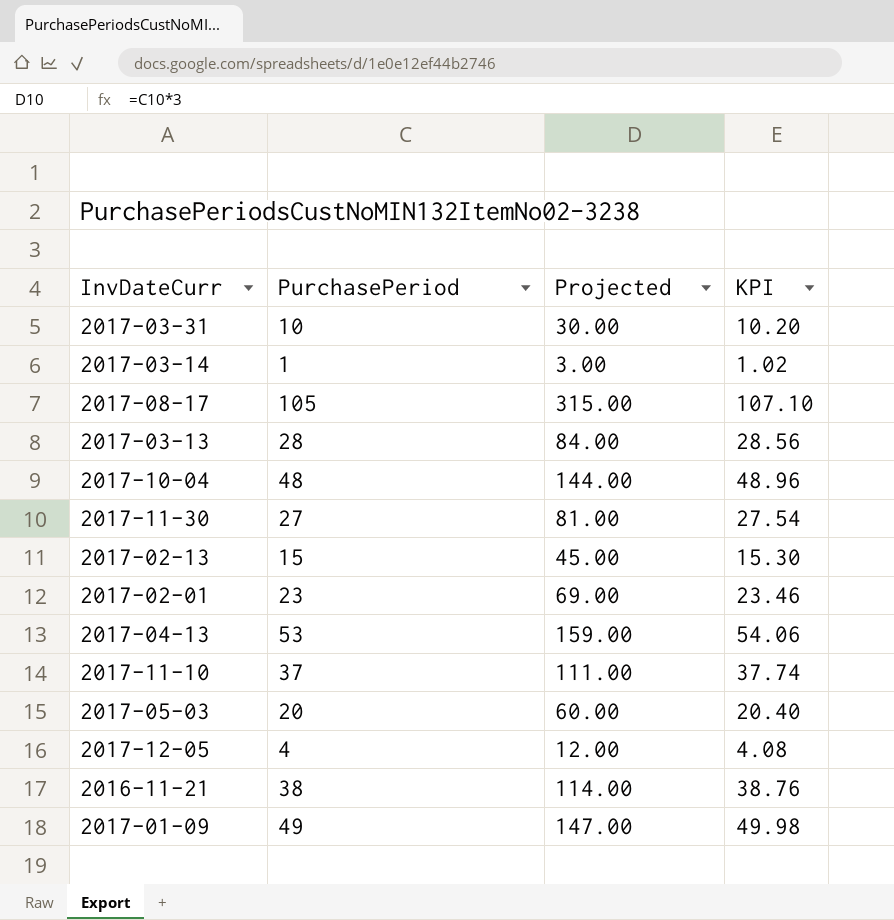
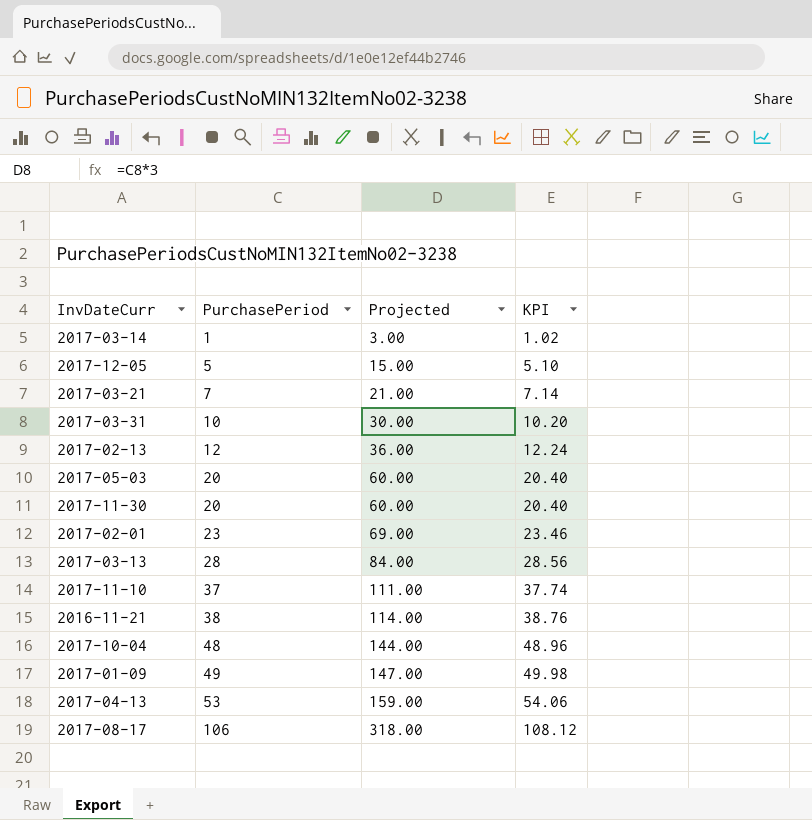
row order: none -> PurchasePeriod ascending
2017-12-05 | PurchasePeriod: 4 -> 5
2017-12-05 | Projected: 12.00 -> 15.00
2017-12-05 | KPI: 4.08 -> 5.10
row 2017-03-21: none -> 7 | 21.00 | 7.14
2017-02-13 | PurchasePeriod: 15 -> 12
2017-02-13 | Projected: 45.00 -> 36.00
2017-02-13 | KPI: 15.30 -> 12.24
2017-11-30 | PurchasePeriod: 27 -> 20
2017-11-30 | Projected: 81.00 -> 60.00
2017-11-30 | KPI: 27.54 -> 20.40
2017-08-17 | PurchasePeriod: 105 -> 106
2017-08-17 | Projected: 315.00 -> 318.00
2017-08-17 | KPI: 107.10 -> 108.12

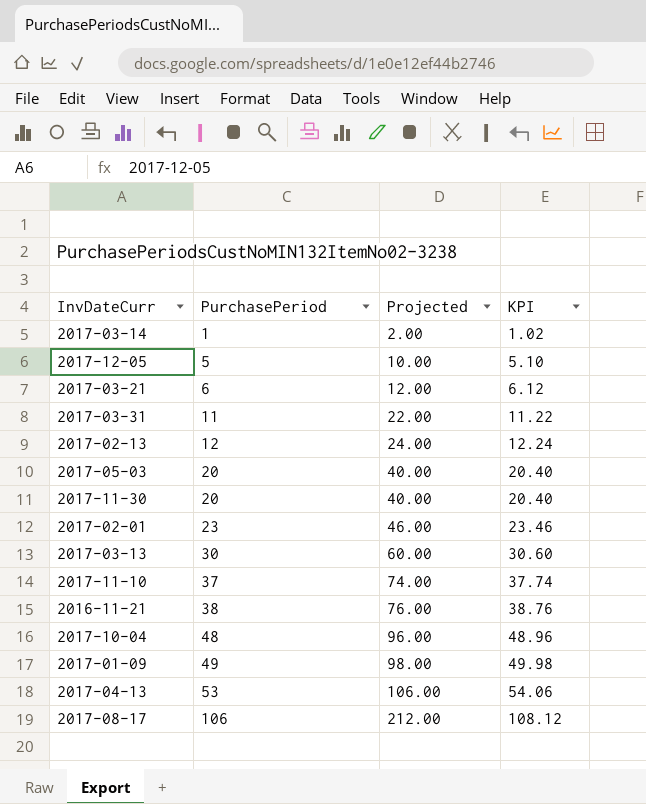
column Projected | formula: [PurchasePeriod] * 3 -> [PurchasePeriod] * 2
2017-03-21 | PurchasePeriod: 7 -> 6
2017-03-21 | KPI: 7.14 -> 6.12
2017-03-31 | PurchasePeriod: 10 -> 11
2017-03-31 | KPI: 10.20 -> 11.22
2017-03-13 | PurchasePeriod: 28 -> 30
2017-03-13 | KPI: 28.56 -> 30.60

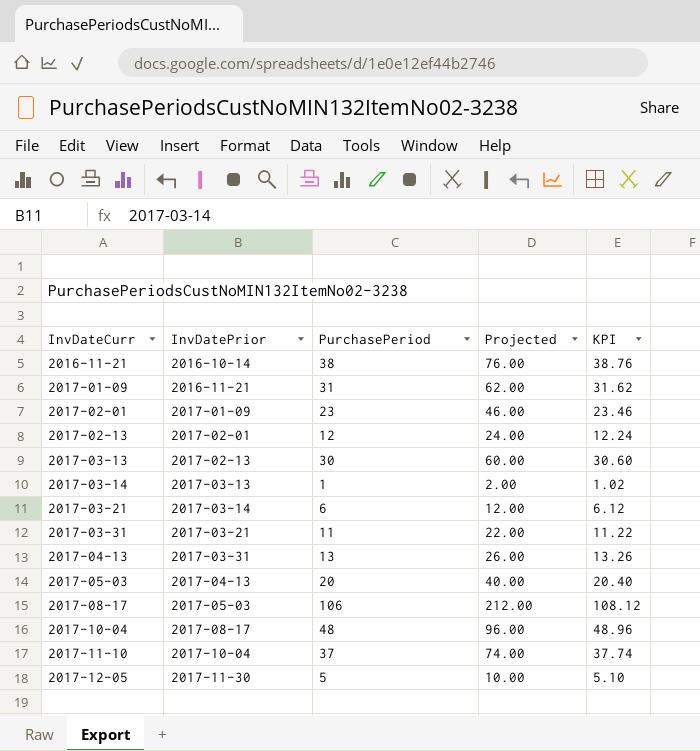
row order: PurchasePeriod ascending -> InvDateCurr ascending
column InvDatePrior | position: none -> 2
row 2017-11-30: 20 | 40.00 | 20.40 -> none
2017-01-09 | PurchasePeriod: 49 -> 31
2017-01-09 | Projected: 98.00 -> 62.00
2017-01-09 | KPI: 49.98 -> 31.62
2017-04-13 | PurchasePeriod: 53 -> 13
2017-04-13 | Projected: 106.00 -> 26.00
2017-04-13 | KPI: 54.06 -> 13.26

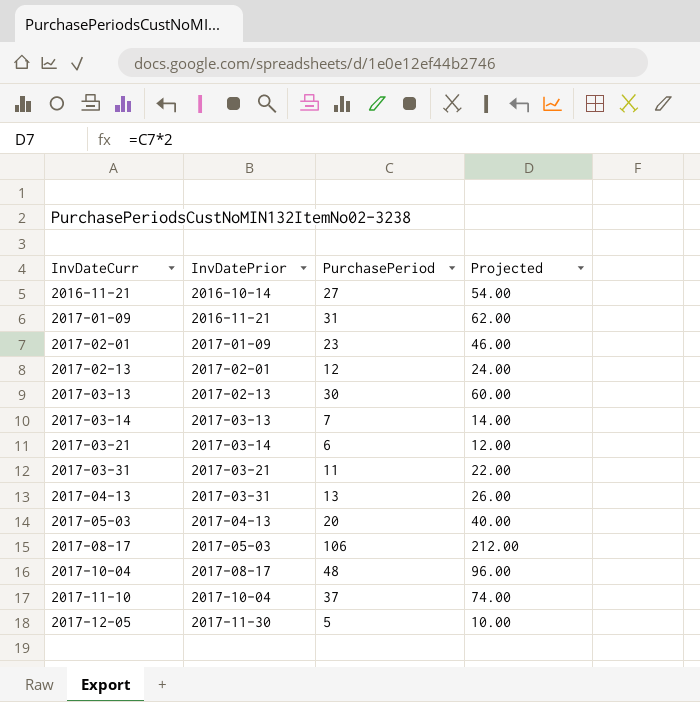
column KPI | formula: [PurchasePeriod] * 1.02 -> none
2016-11-21 | PurchasePeriod: 38 -> 27
2016-11-21 | Projected: 76.00 -> 54.00
2017-03-14 | PurchasePeriod: 1 -> 7
2017-03-14 | Projected: 2.00 -> 14.00

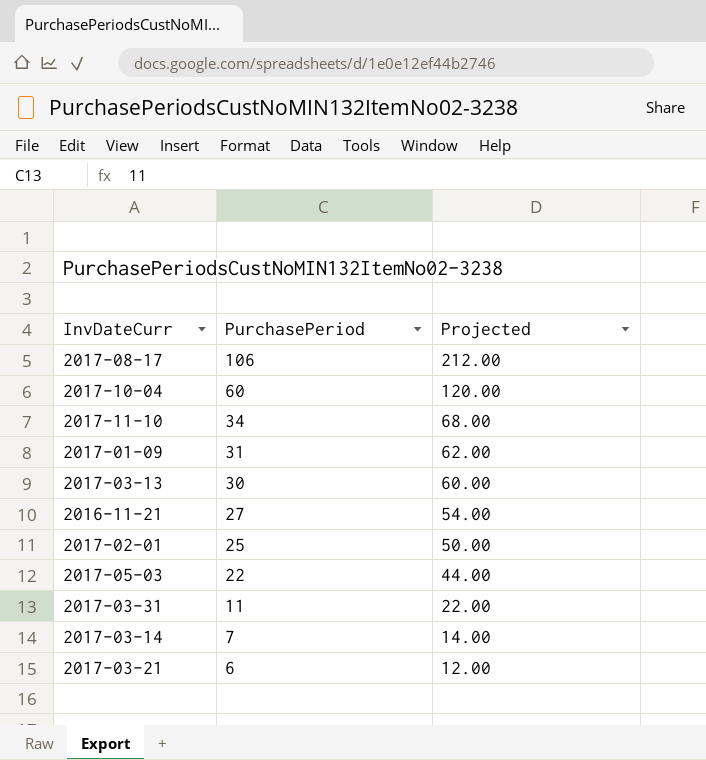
row order: InvDateCurr ascending -> PurchasePeriod descending
column InvDatePrior | position: 2 -> none
row 2017-02-13: 2017-02-01 | 12 | 24.00 -> none
row 2017-04-13: 2017-03-31 | 13 | 26.00 -> none
row 2017-12-05: 2017-11-30 | 5 | 10.00 -> none
2017-10-04 | PurchasePeriod: 48 -> 60
2017-10-04 | Projected: 96.00 -> 120.00
2017-11-10 | PurchasePeriod: 37 -> 34
2017-11-10 | Projected: 74.00 -> 68.00
2017-02-01 | PurchasePeriod: 23 -> 25
2017-02-01 | Projected: 46.00 -> 50.00
2017-05-03 | PurchasePeriod: 20 -> 22
2017-05-03 | Projected: 40.00 -> 44.00

